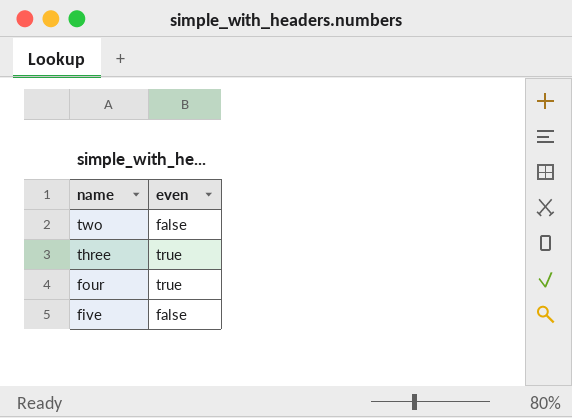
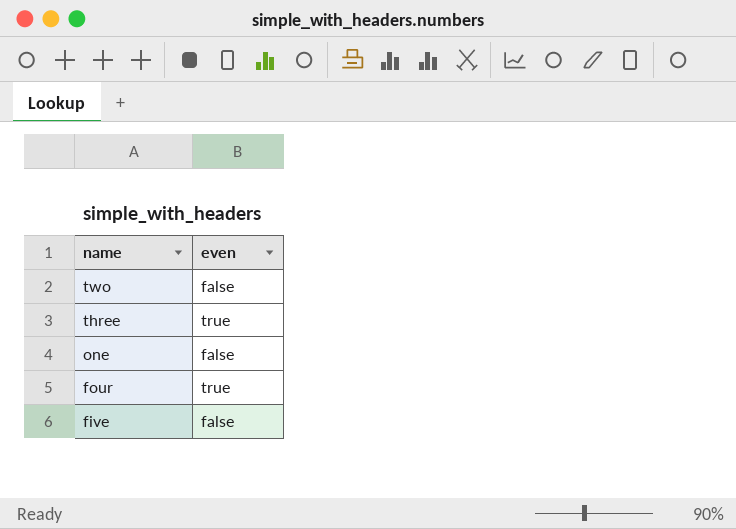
row one: none -> false

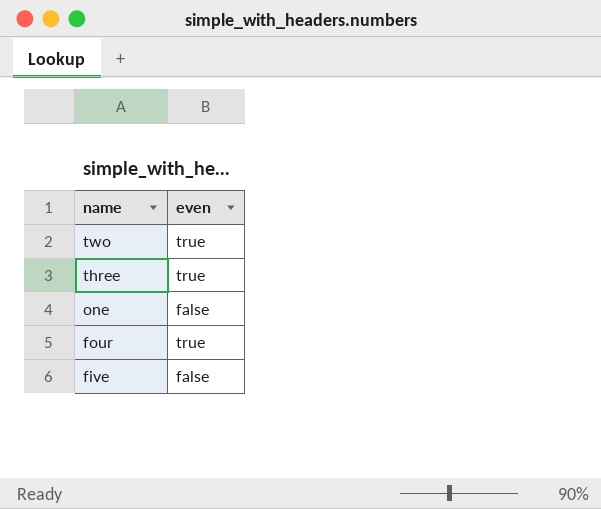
two | even: false -> true

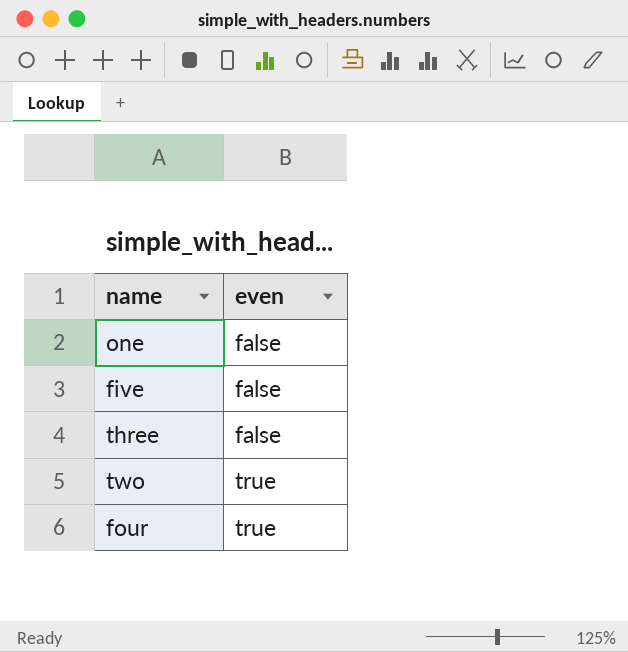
row order: name descending -> even ascending
three | even: true -> false

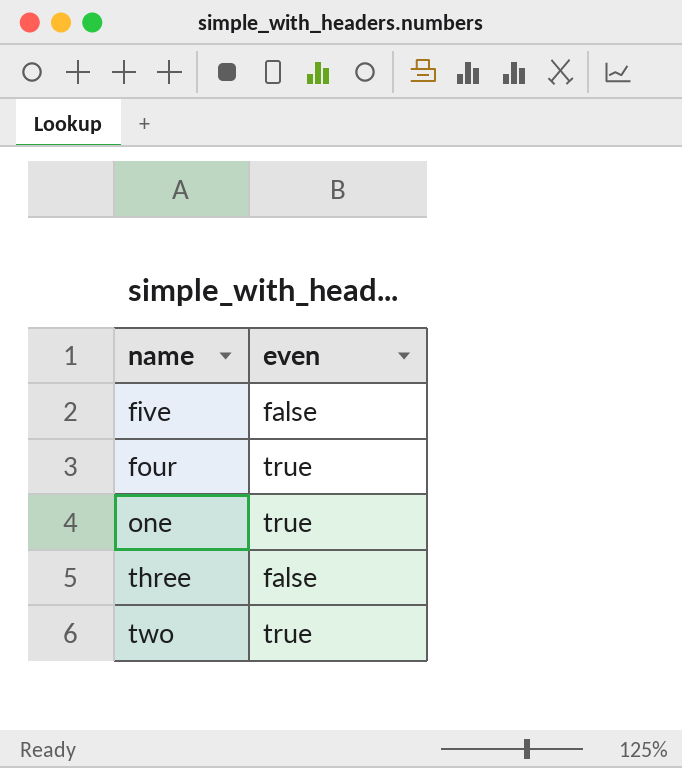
row order: even ascending -> name ascending
one | even: false -> true

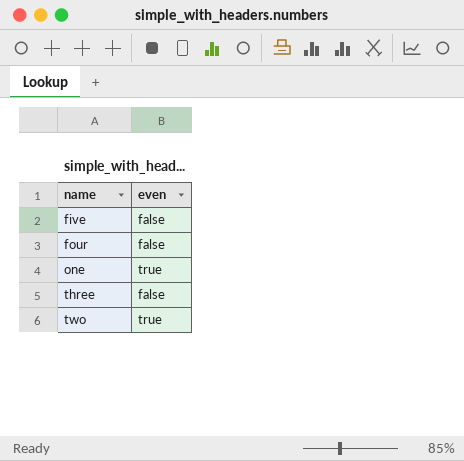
four | even: true -> false

